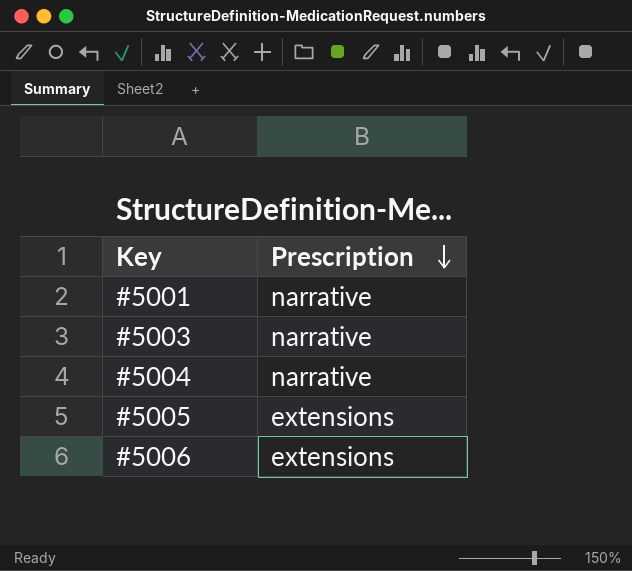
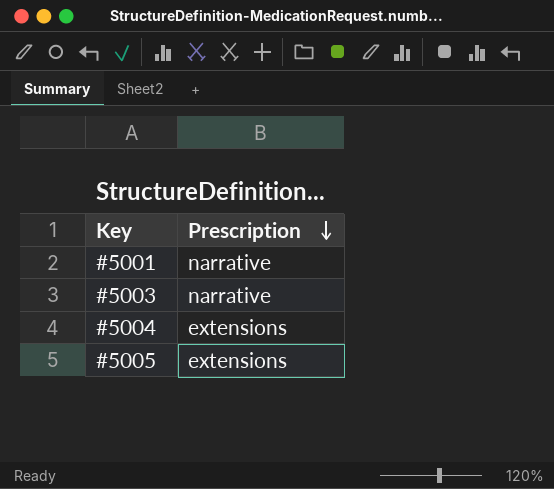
row #5006: extensions -> none
#5004 | Prescription: narrative -> extensions

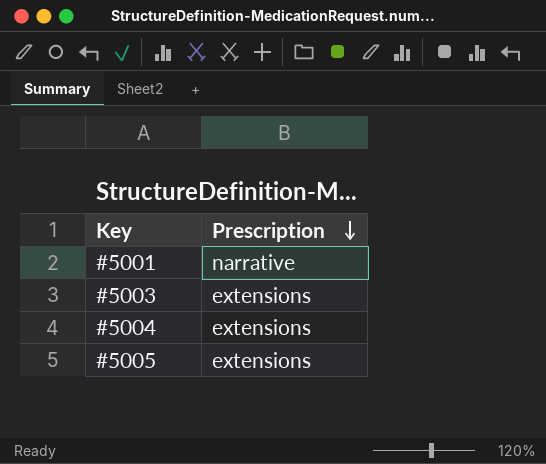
#5003 | Prescription: narrative -> extensions

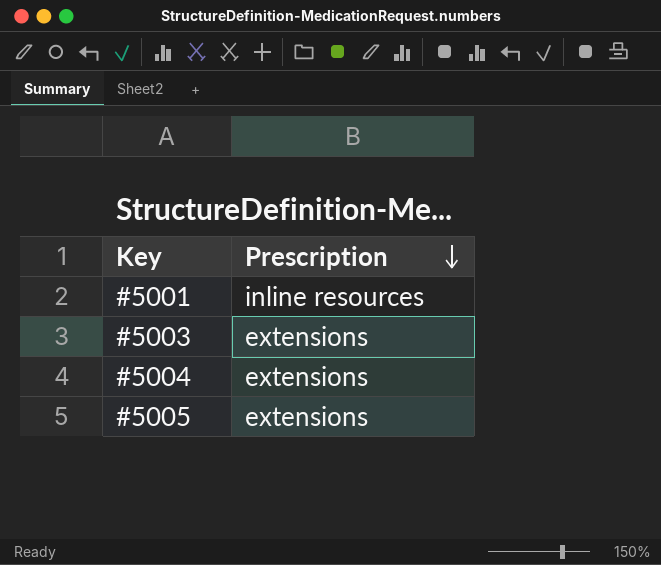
#5001 | Prescription: narrative -> inline resources

